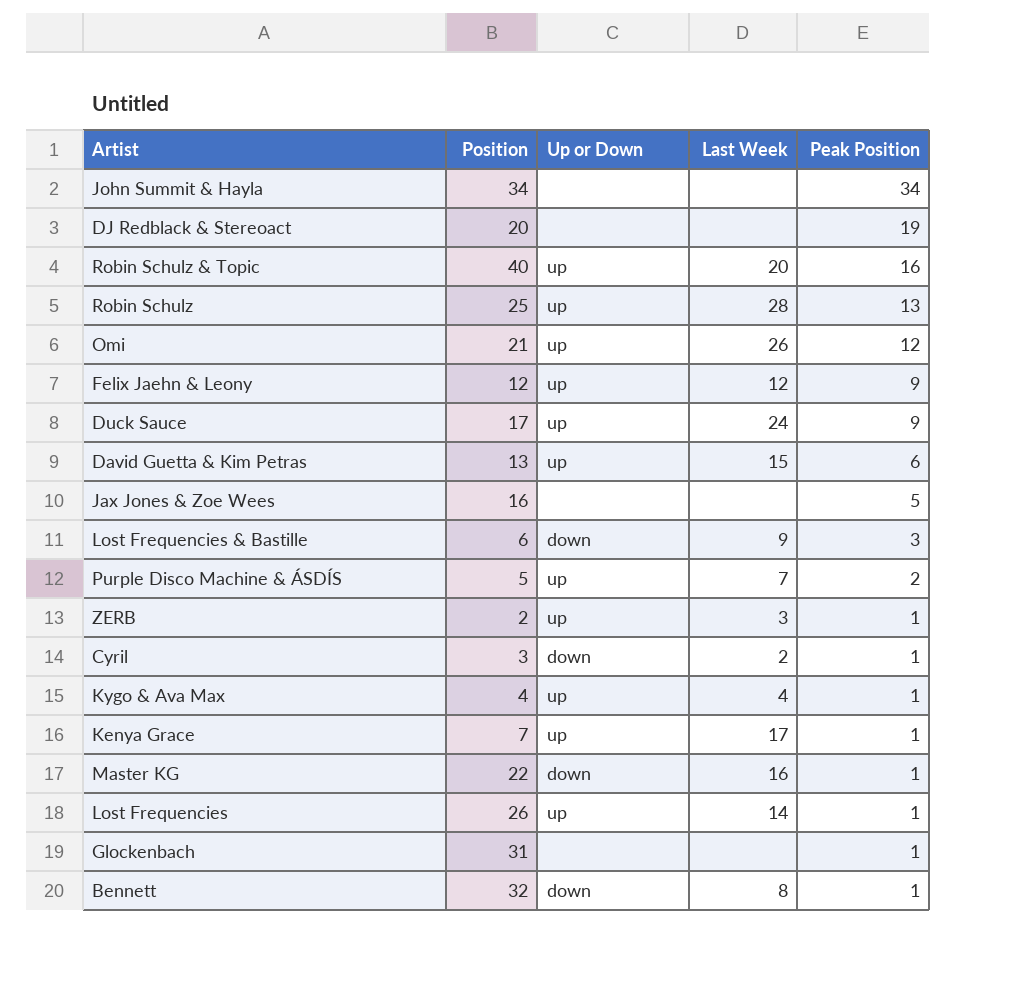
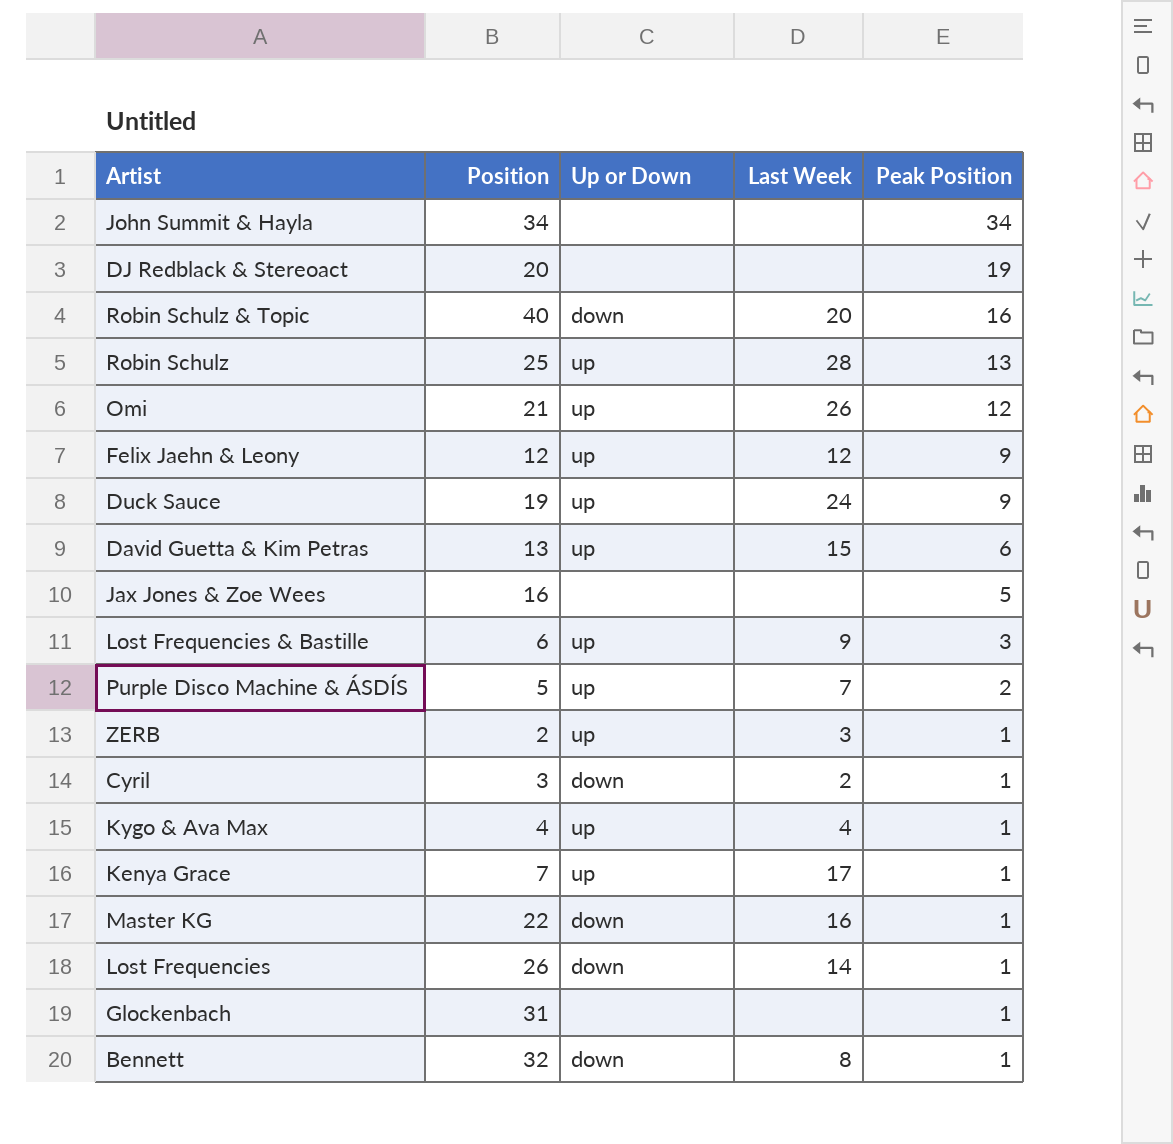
Robin Schulz & Topic | Up or Down: up -> down
Duck Sauce | Position: 17 -> 19
Lost Frequencies & Bastille | Up or Down: down -> up
Lost Frequencies | Up or Down: up -> down

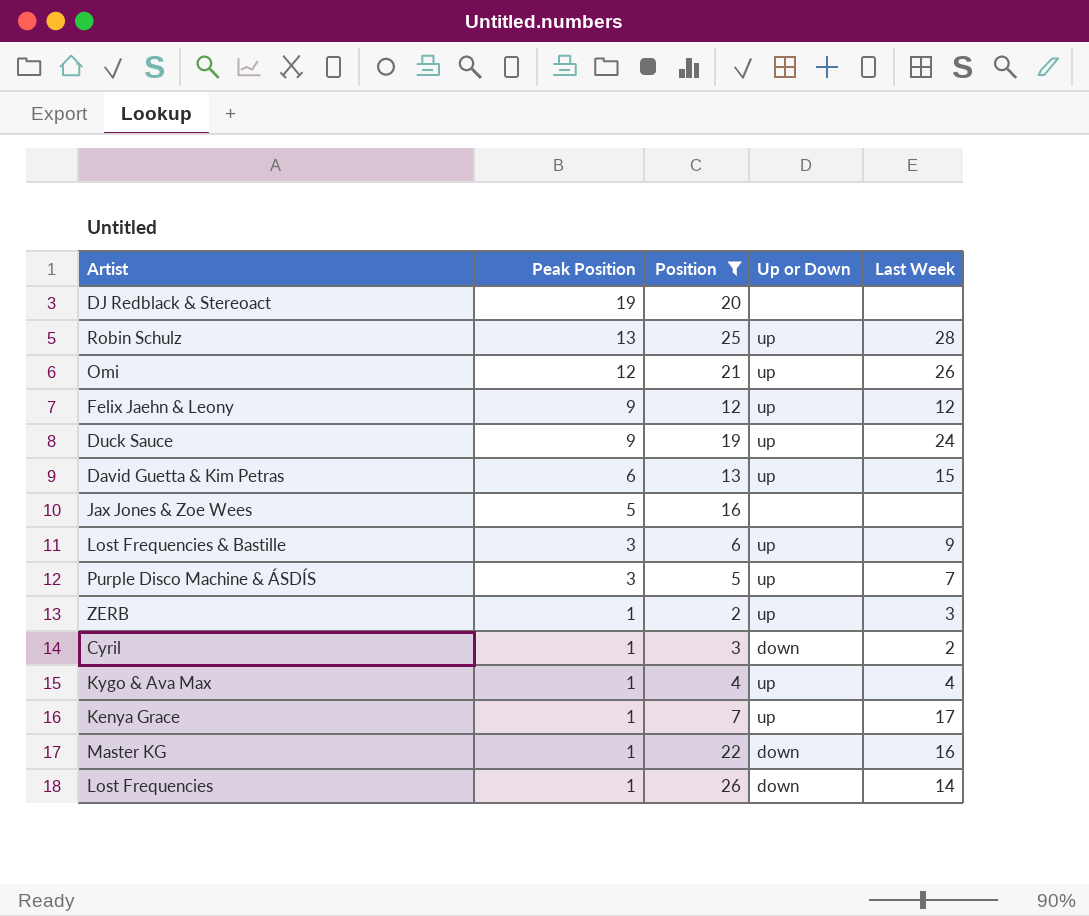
filter: none -> Position <= 26
column Peak Position | position: 5 -> 2
Purple Disco Machine & ÁSDÍS | Peak Position: 2 -> 3

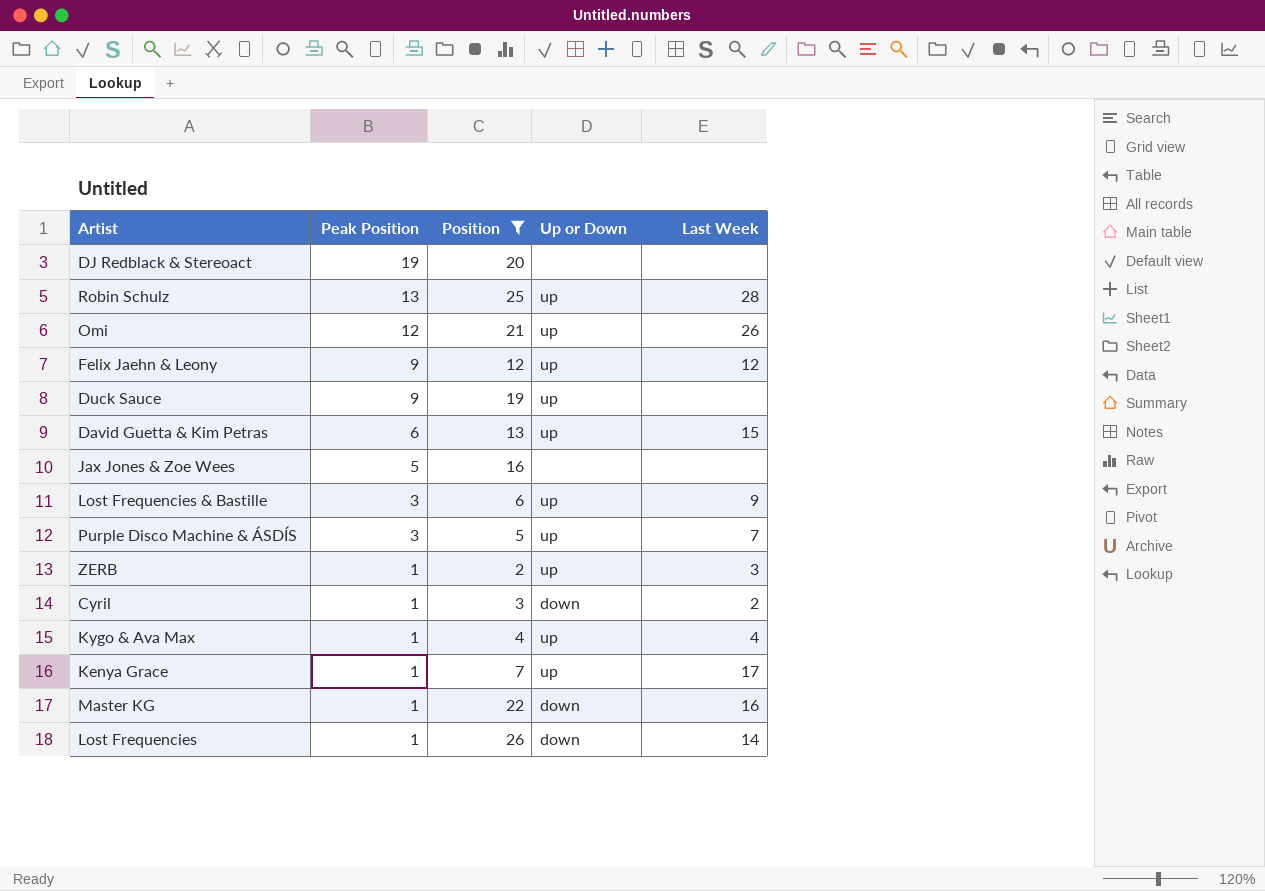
Duck Sauce | Last Week: 24 -> none

